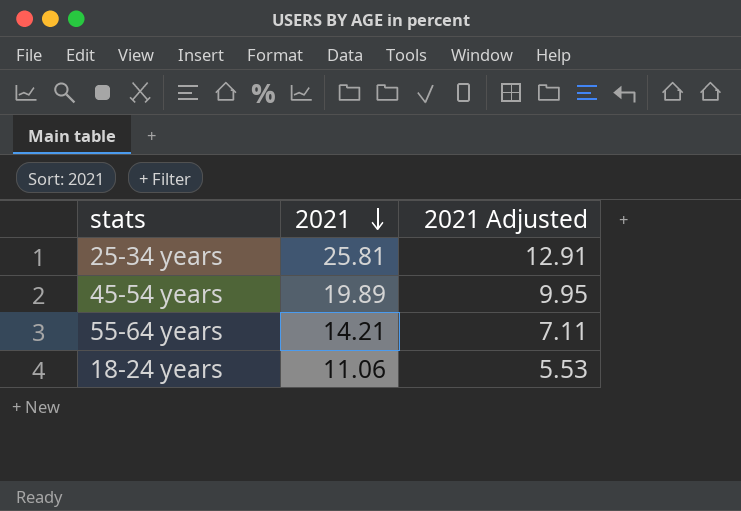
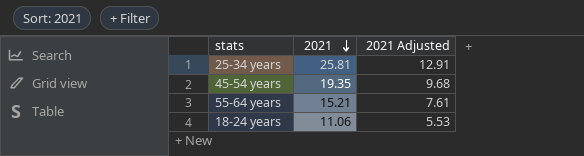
45-54 years | 2021: 19.89 -> 19.35
45-54 years | 2021 Adjusted: 9.95 -> 9.68
55-64 years | 2021: 14.21 -> 15.21
55-64 years | 2021 Adjusted: 7.11 -> 7.61

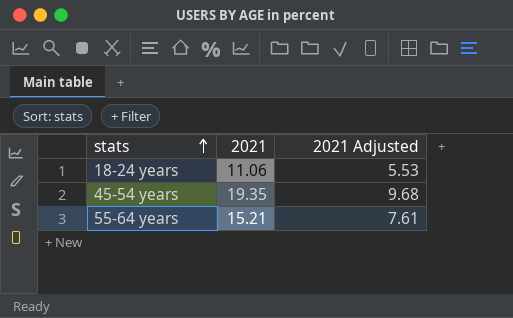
row order: 2021 descending -> stats ascending
row 25-34 years: 25.81 | 12.91 -> none

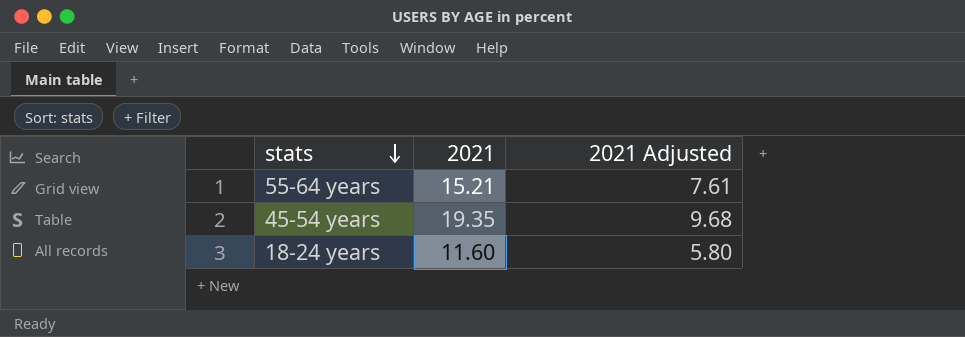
row order: stats ascending -> stats descending
18-24 years | 2021: 11.06 -> 11.60
18-24 years | 2021 Adjusted: 5.53 -> 5.80

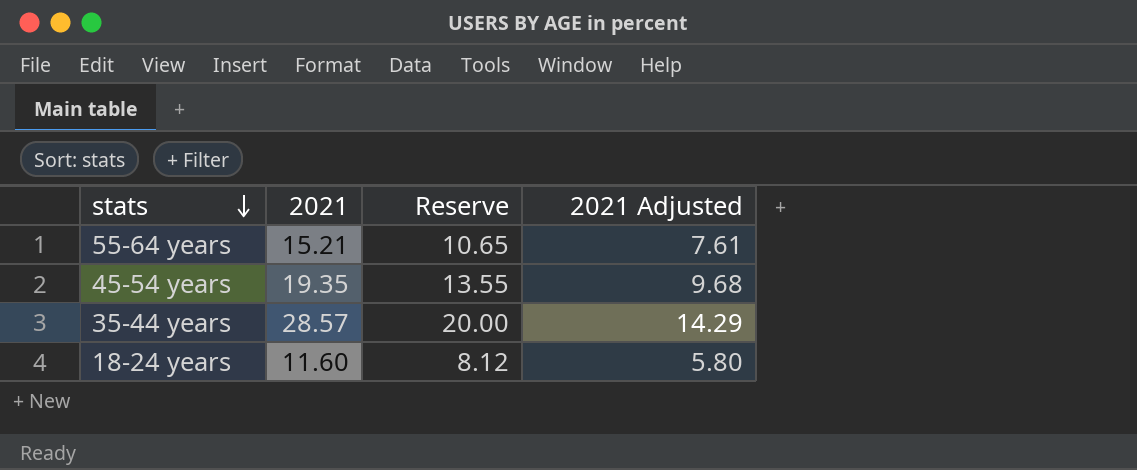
column Reserve | formula: none -> [2021] * 0.7
row 35-44 years: none -> 28.57 | 20.00 | 14.29

